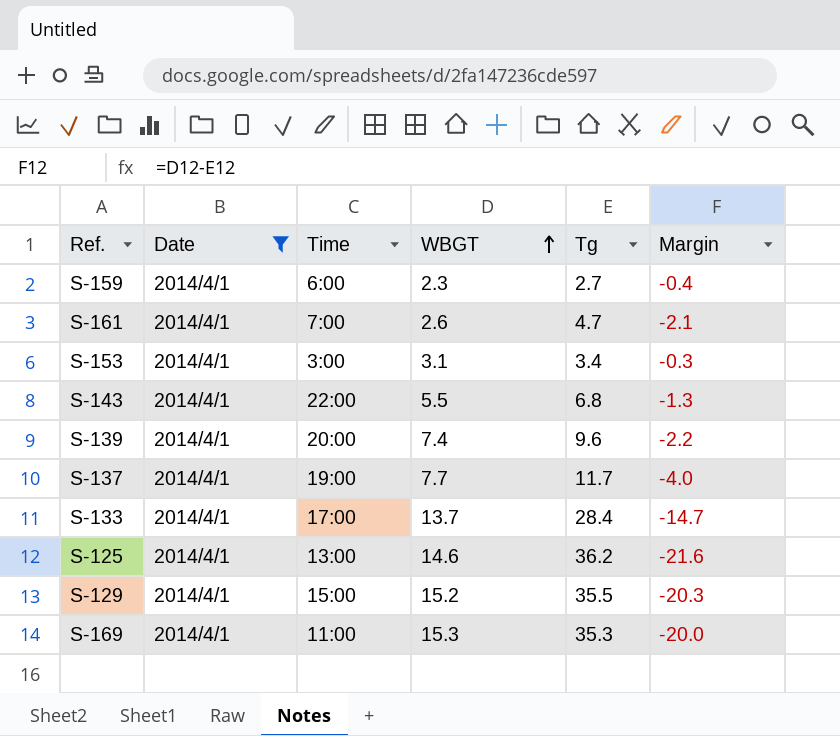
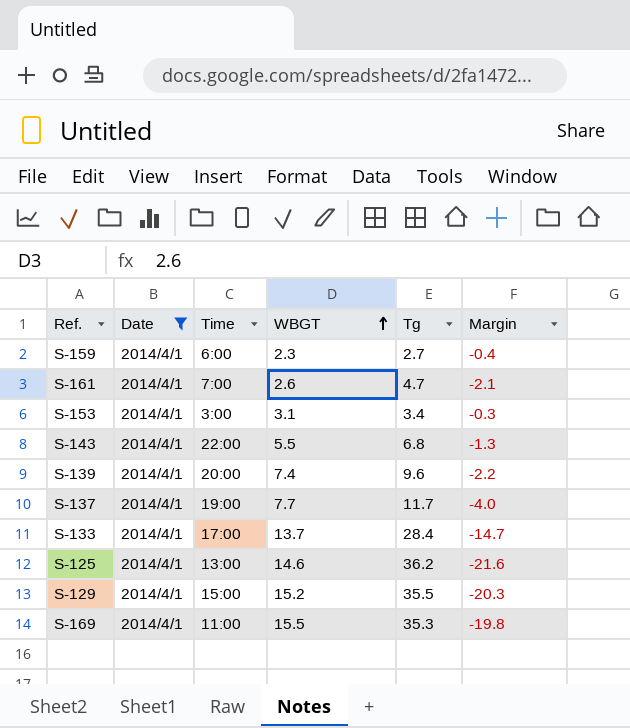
S-169 | WBGT: 15.3 -> 15.5
S-169 | Margin: -20.0 -> -19.8

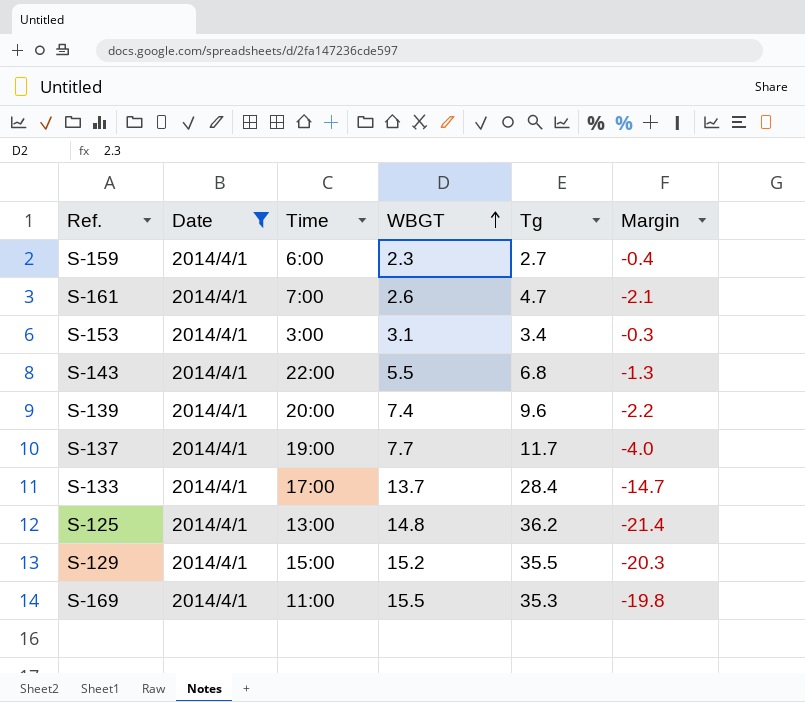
S-125 | WBGT: 14.6 -> 14.8
S-125 | Margin: -21.6 -> -21.4

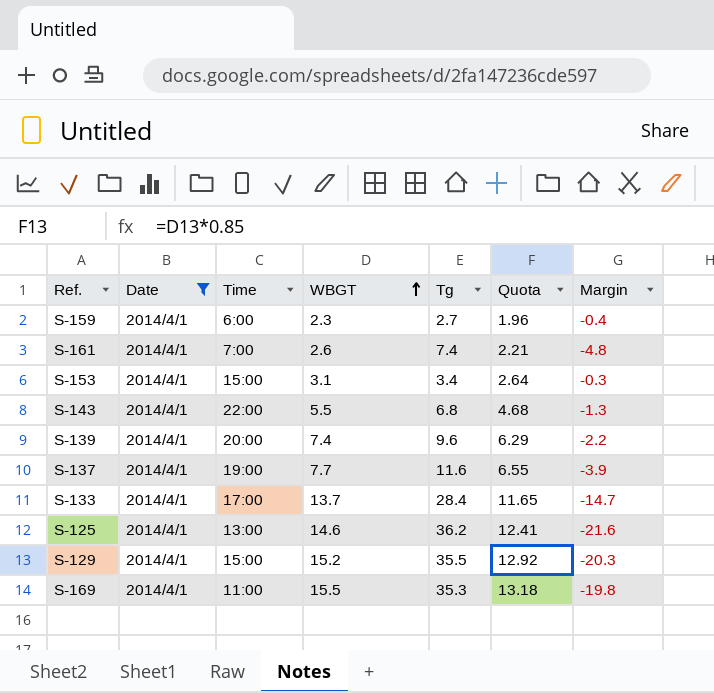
column Quota | formula: none -> [WBGT] * 0.85
S-161 | Tg: 4.7 -> 7.4
S-161 | Margin: -2.1 -> -4.8
S-153 | Time: 3:00 -> 15:00
S-137 | Tg: 11.7 -> 11.6
S-137 | Margin: -4.0 -> -3.9
S-125 | WBGT: 14.8 -> 14.6
S-125 | Margin: -21.4 -> -21.6

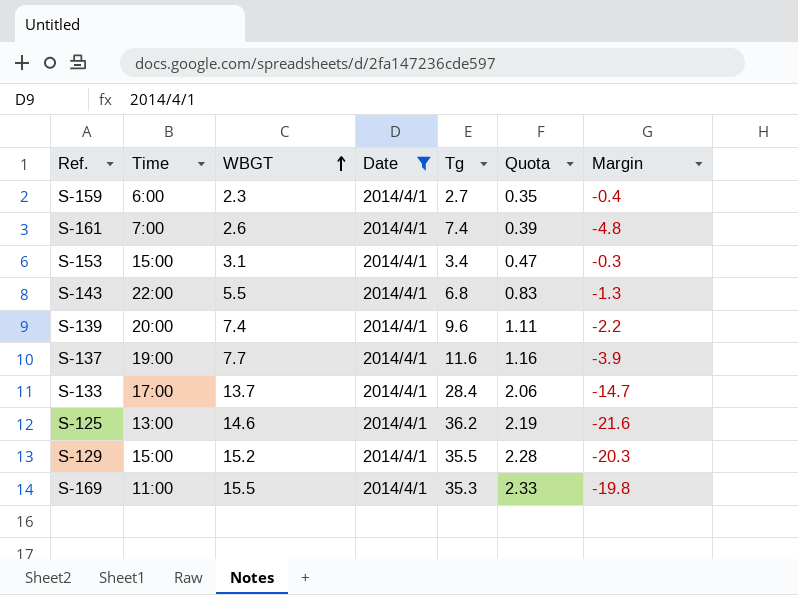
column Date | position: 2 -> 4
column Quota | formula: [WBGT] * 0.85 -> [WBGT] * 0.15

